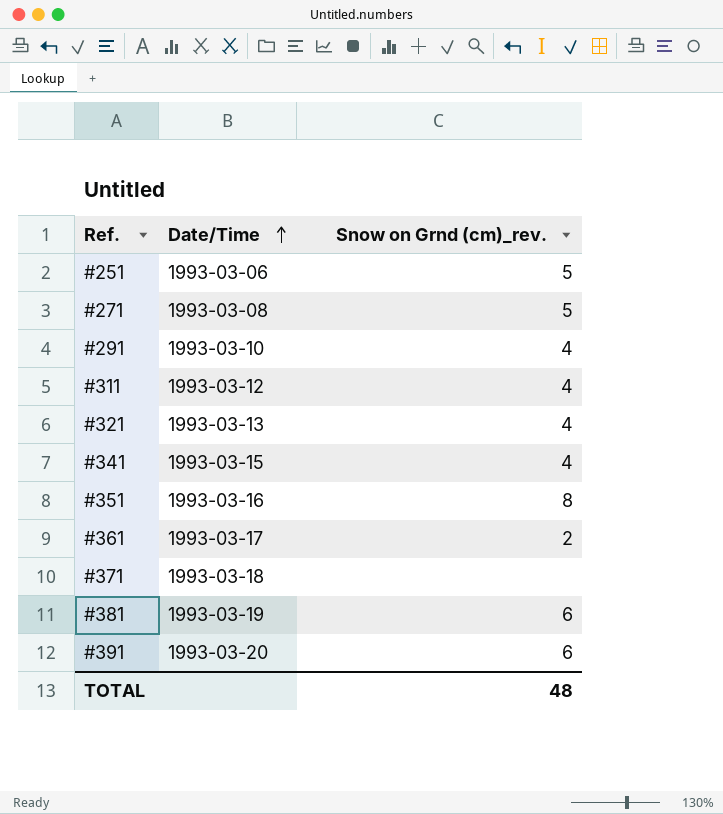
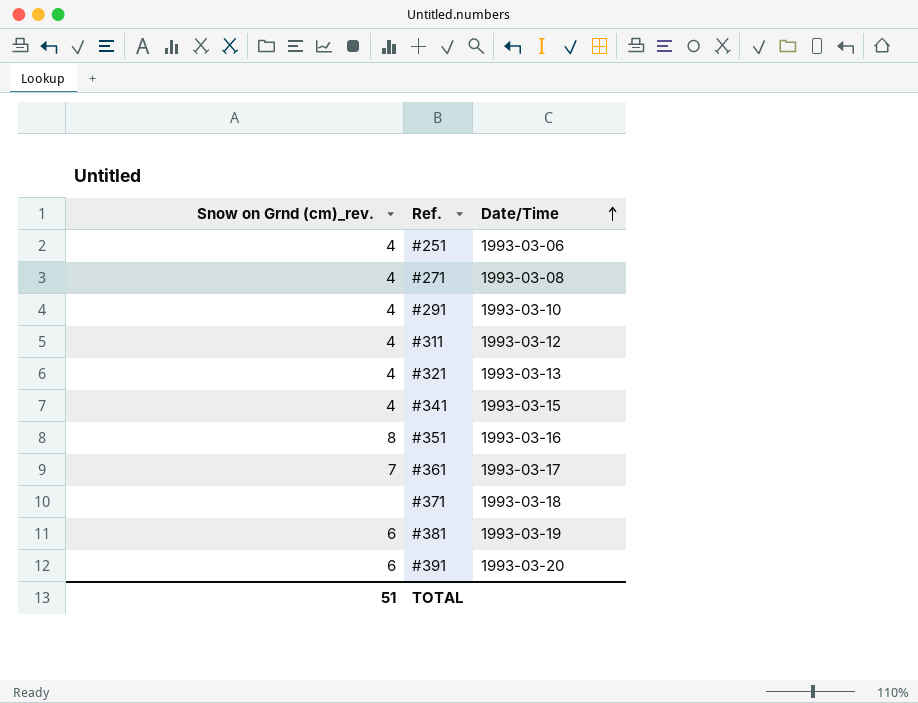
column Snow on Grnd (cm)_rev. | position: 3 -> 1
#251 | Snow on Grnd (cm)_rev.: 5 -> 4
#271 | Snow on Grnd (cm)_rev.: 5 -> 4
#361 | Snow on Grnd (cm)_rev.: 2 -> 7
TOTAL | Snow on Grnd (cm)_rev.: 48 -> 51

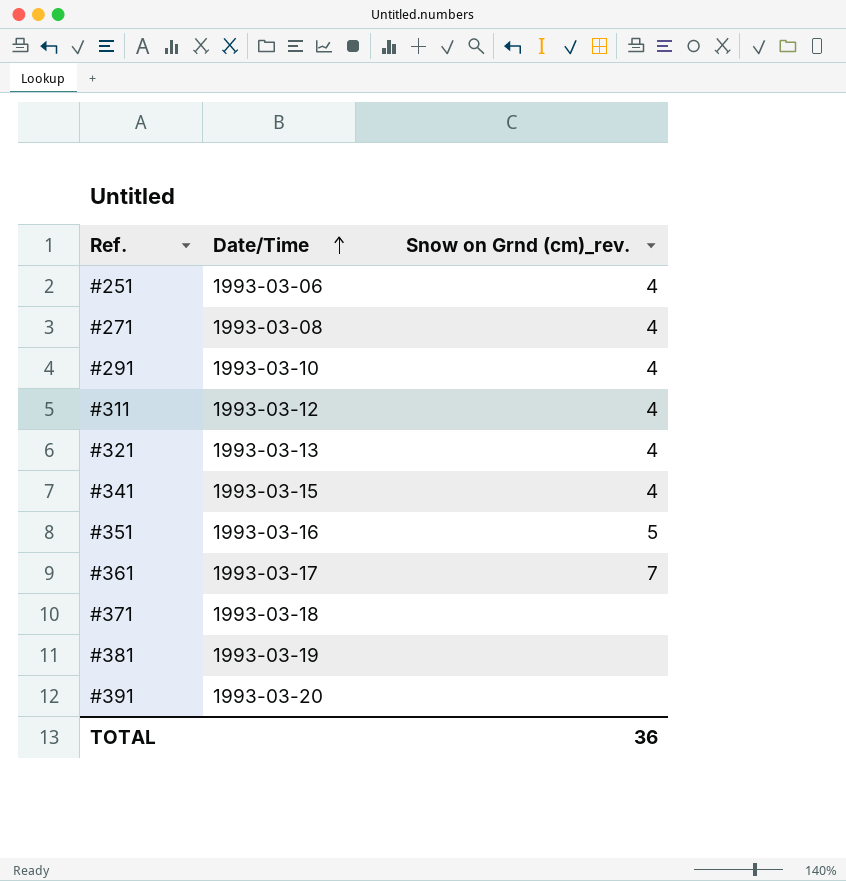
column Snow on Grnd (cm)_rev. | position: 1 -> 3
#351 | Snow on Grnd (cm)_rev.: 8 -> 5
#381 | Snow on Grnd (cm)_rev.: 6 -> none
#391 | Snow on Grnd (cm)_rev.: 6 -> none
TOTAL | Snow on Grnd (cm)_rev.: 51 -> 36

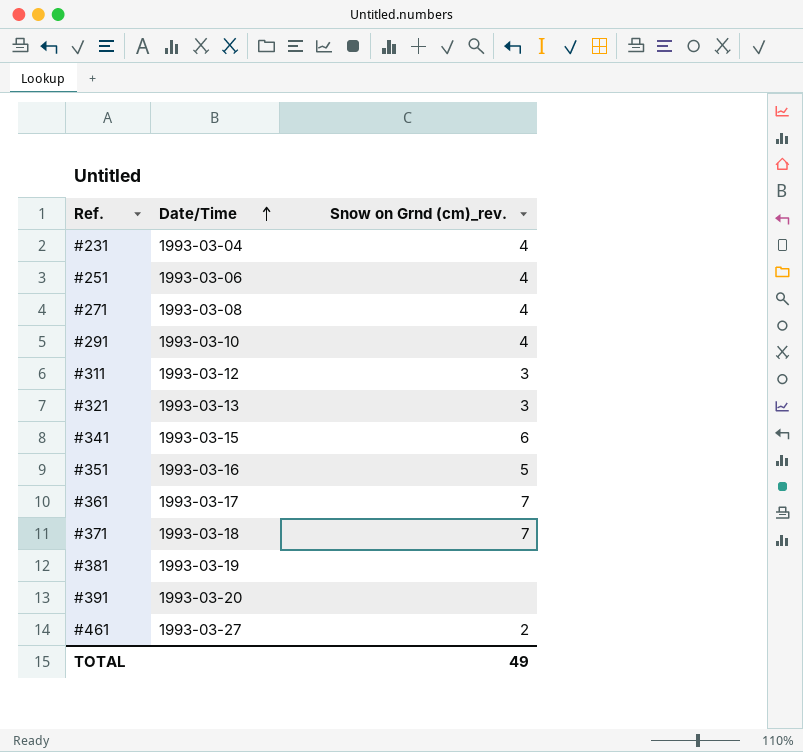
row #231: none -> 1993-03-04 | 4
#311 | Snow on Grnd (cm)_rev.: 4 -> 3
#321 | Snow on Grnd (cm)_rev.: 4 -> 3
#341 | Snow on Grnd (cm)_rev.: 4 -> 6
#371 | Snow on Grnd (cm)_rev.: none -> 7
row #461: none -> 1993-03-27 | 2
TOTAL | Snow on Grnd (cm)_rev.: 36 -> 49

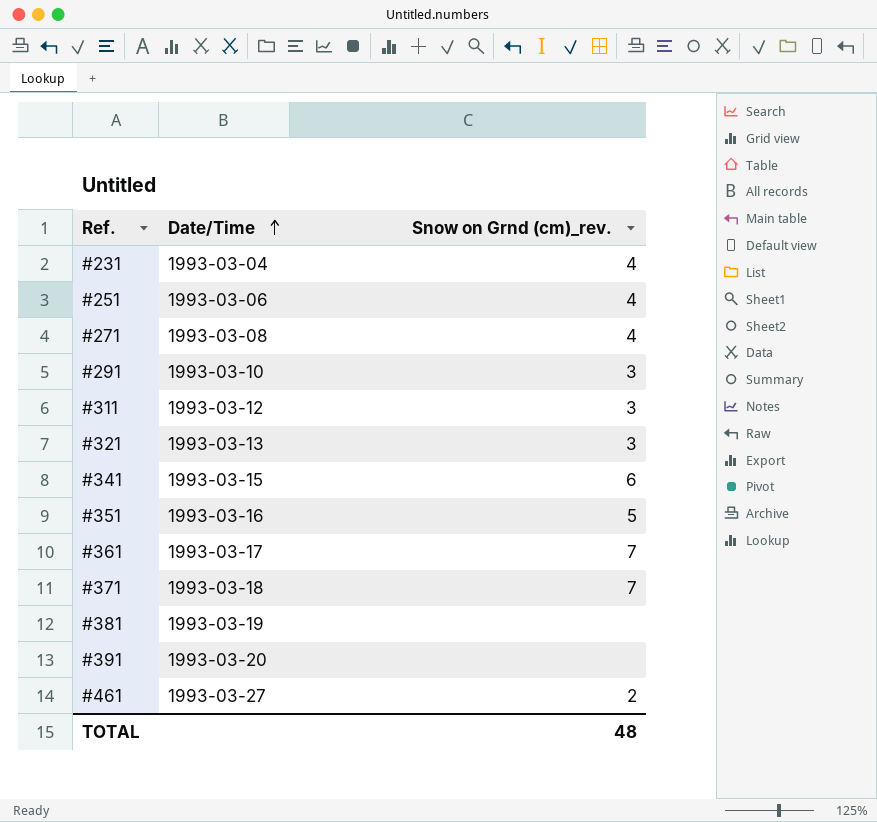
#291 | Snow on Grnd (cm)_rev.: 4 -> 3
TOTAL | Snow on Grnd (cm)_rev.: 49 -> 48

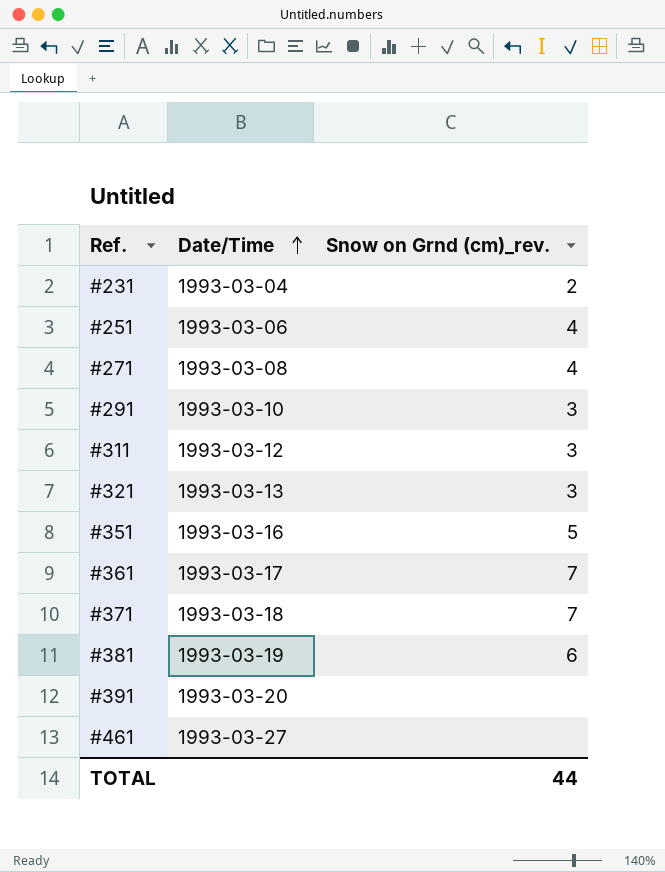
row #341: 1993-03-15 | 6 -> none
#231 | Snow on Grnd (cm)_rev.: 4 -> 2
#381 | Snow on Grnd (cm)_rev.: none -> 6
#461 | Snow on Grnd (cm)_rev.: 2 -> none
TOTAL | Snow on Grnd (cm)_rev.: 48 -> 44

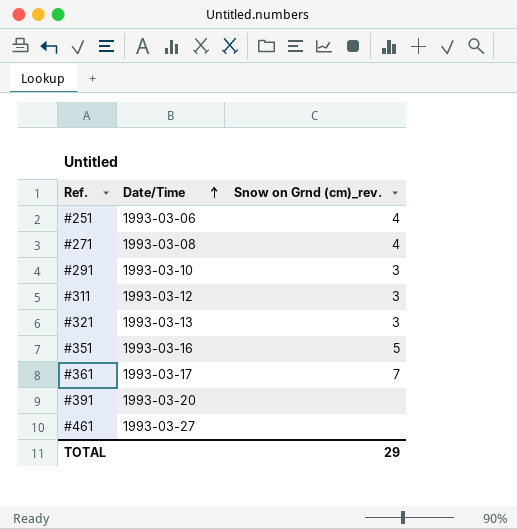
row #231: 1993-03-04 | 2 -> none
row #371: 1993-03-18 | 7 -> none
row #381: 1993-03-19 | 6 -> none
TOTAL | Snow on Grnd (cm)_rev.: 44 -> 29

